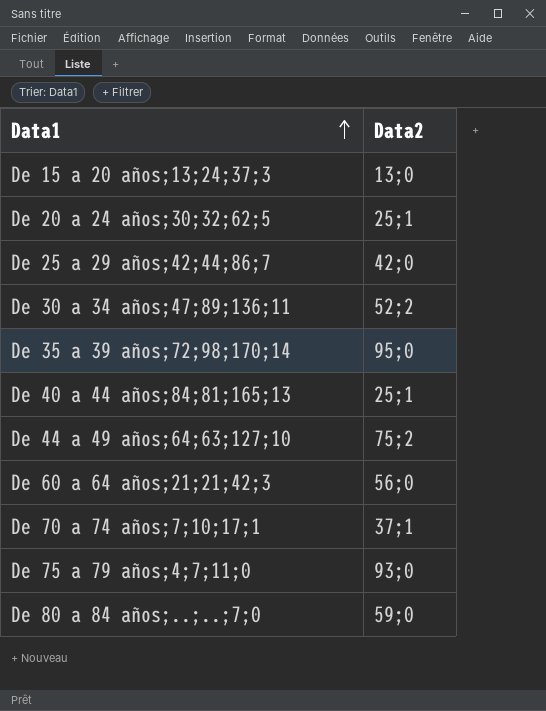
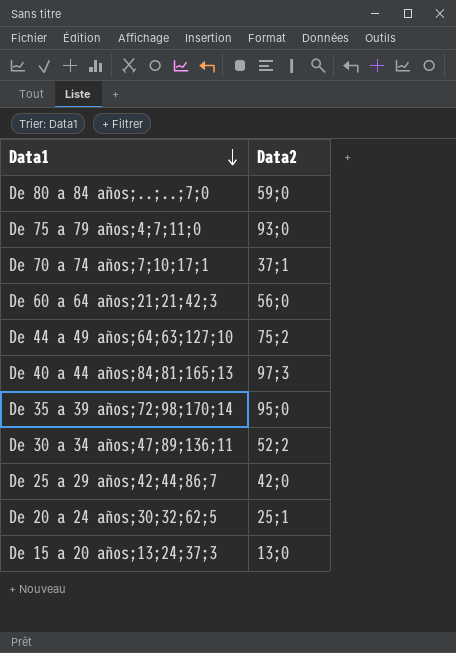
row order: Data1 ascending -> Data1 descending
De 40 a 44 años;84;81;165;13 | Data2: 25;1 -> 97;3

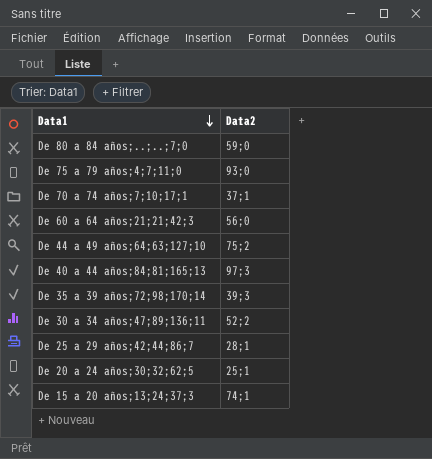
De 35 a 39 años;72;98;170;14 | Data2: 95;0 -> 39;3
De 25 a 29 años;42;44;86;7 | Data2: 42;0 -> 28;1
De 15 a 20 años;13;24;37;3 | Data2: 13;0 -> 74;1

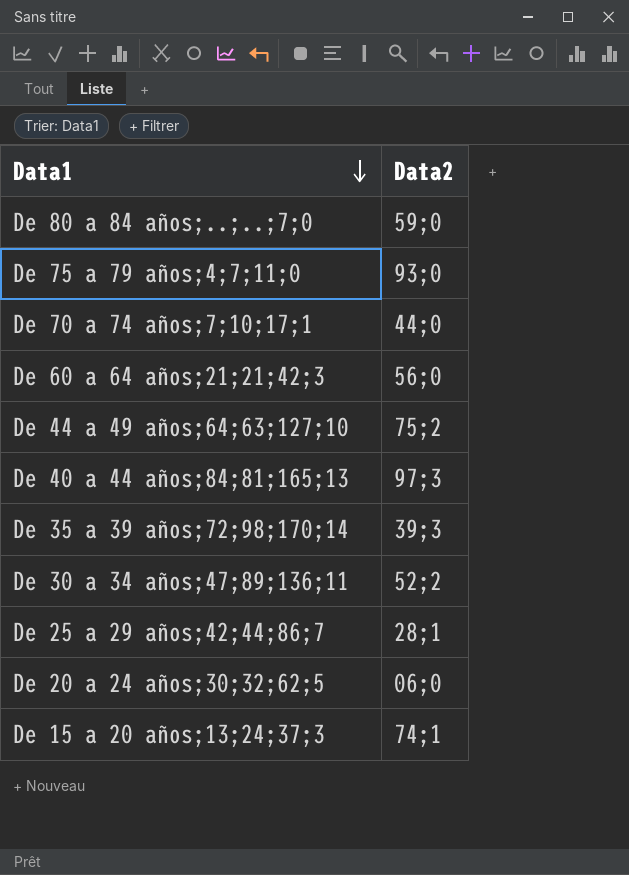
De 70 a 74 años;7;10;17;1 | Data2: 37;1 -> 44;0
De 20 a 24 años;30;32;62;5 | Data2: 25;1 -> 06;0

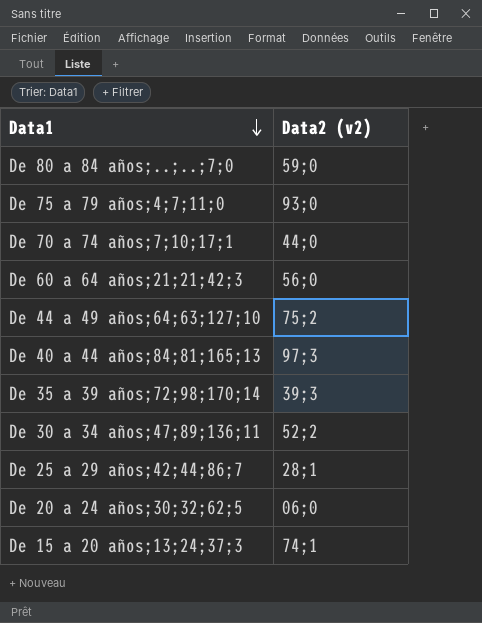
column name: Data2 -> Data2 (v2)

